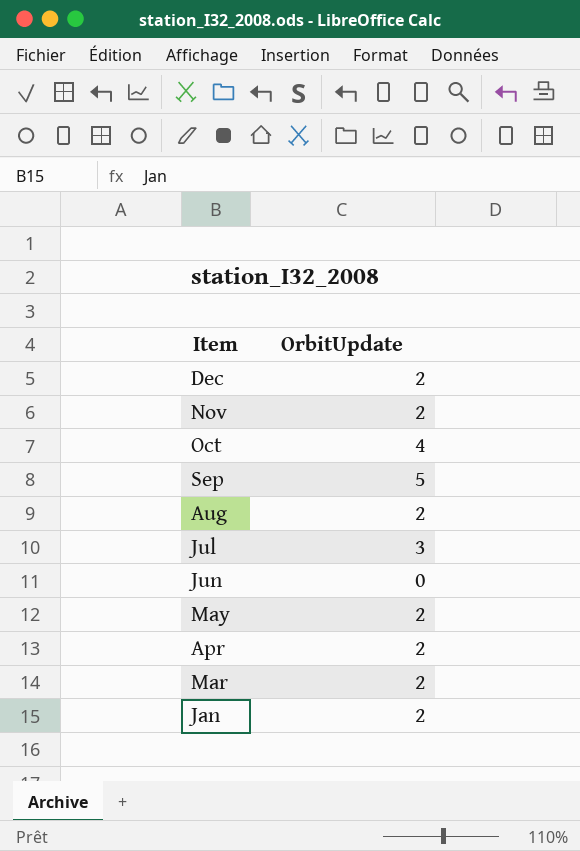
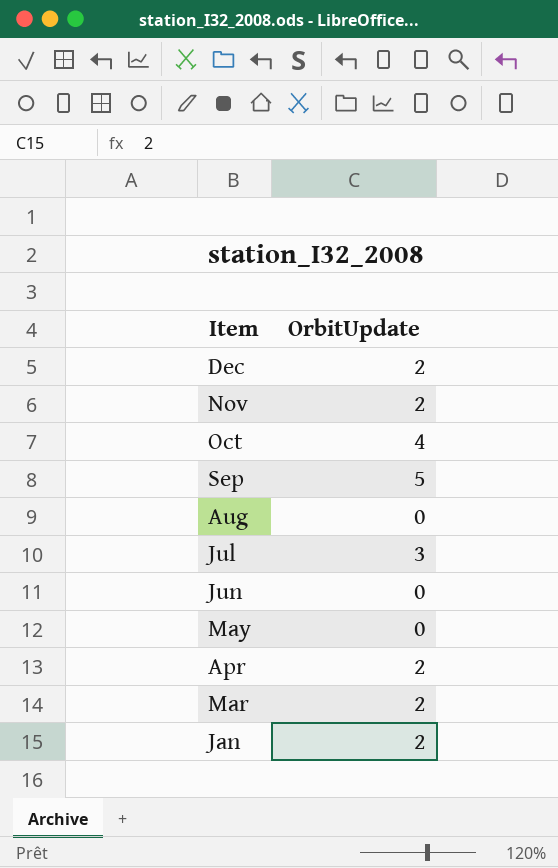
Aug | OrbitUpdate: 2 -> 0
May | OrbitUpdate: 2 -> 0

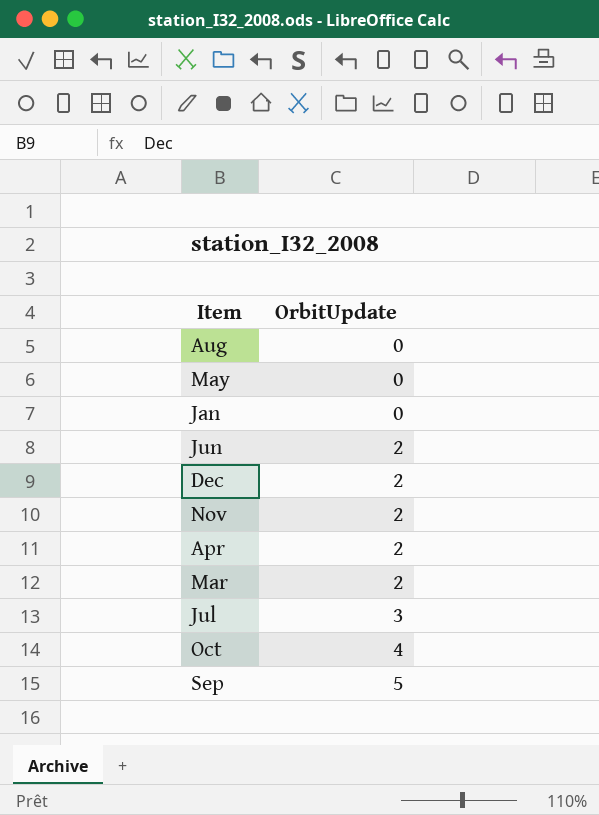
row order: Item descending -> OrbitUpdate ascending
Jan | OrbitUpdate: 2 -> 0
Jun | OrbitUpdate: 0 -> 2

